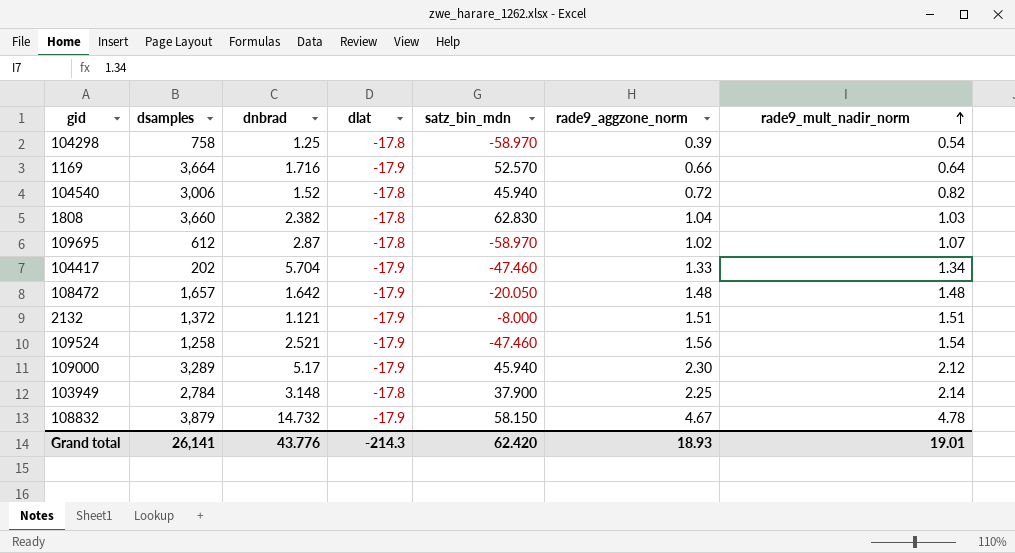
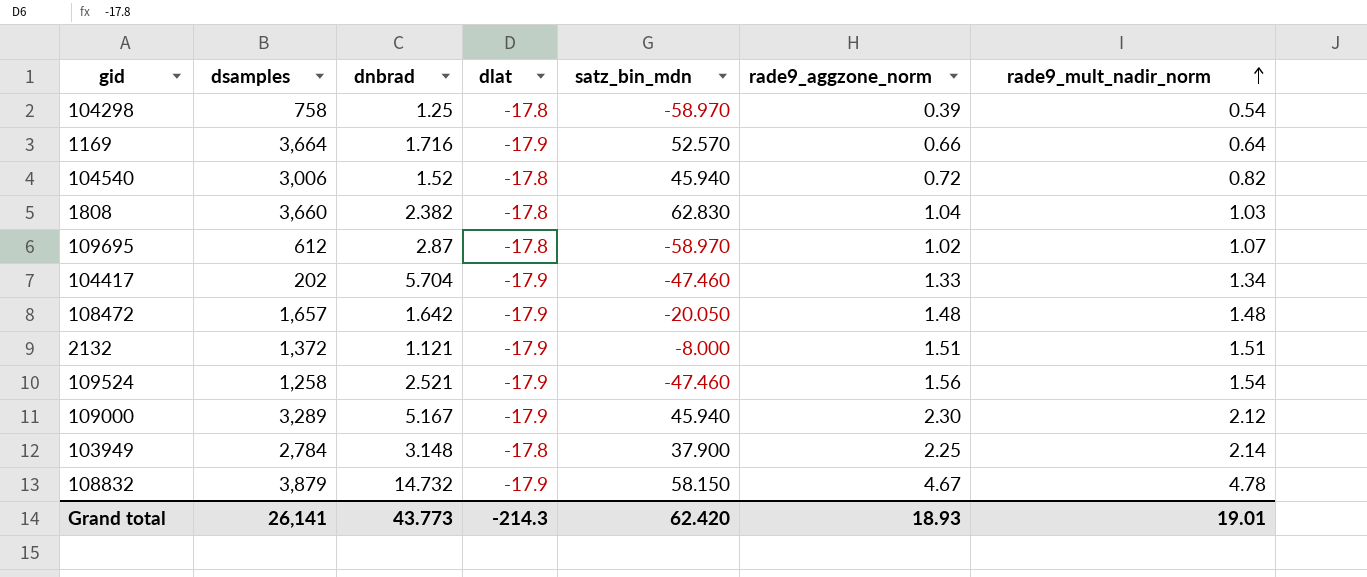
109000 | dnbrad: 5.17 -> 5.167
Grand total | dnbrad: 43.776 -> 43.773

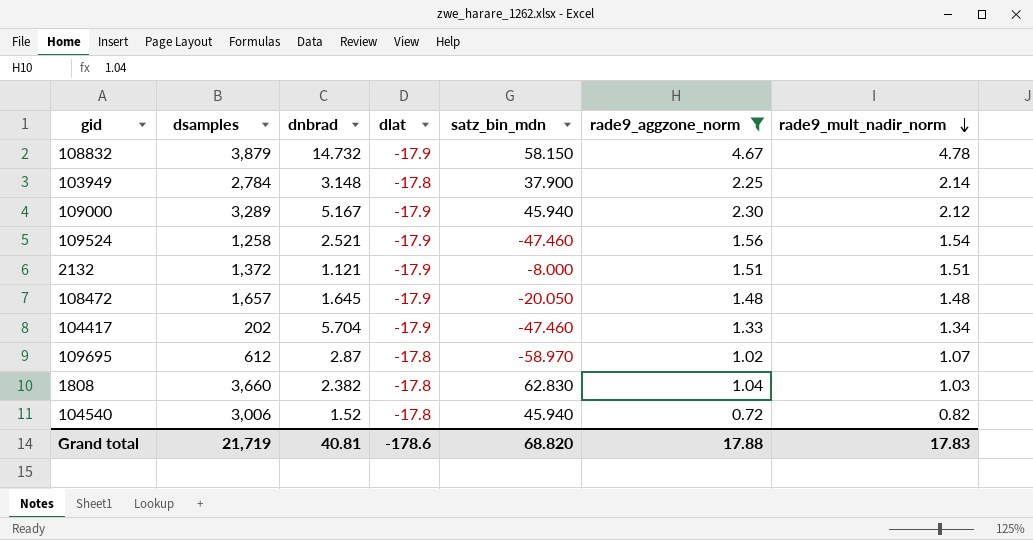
filter: none -> rade9_aggzone_norm >= 0.72
row order: rade9_mult_nadir_norm ascending -> rade9_mult_nadir_norm descending
108472 | dnbrad: 1.642 -> 1.645
Grand total | dsamples: 26,141 -> 21,719
Grand total | dnbrad: 43.773 -> 40.81
Grand total | dlat: -214.3 -> -178.6
Grand total | satz_bin_mdn: 62.420 -> 68.820
Grand total | rade9_aggzone_norm: 18.93 -> 17.88
Grand total | rade9_mult_nadir_norm: 19.01 -> 17.83

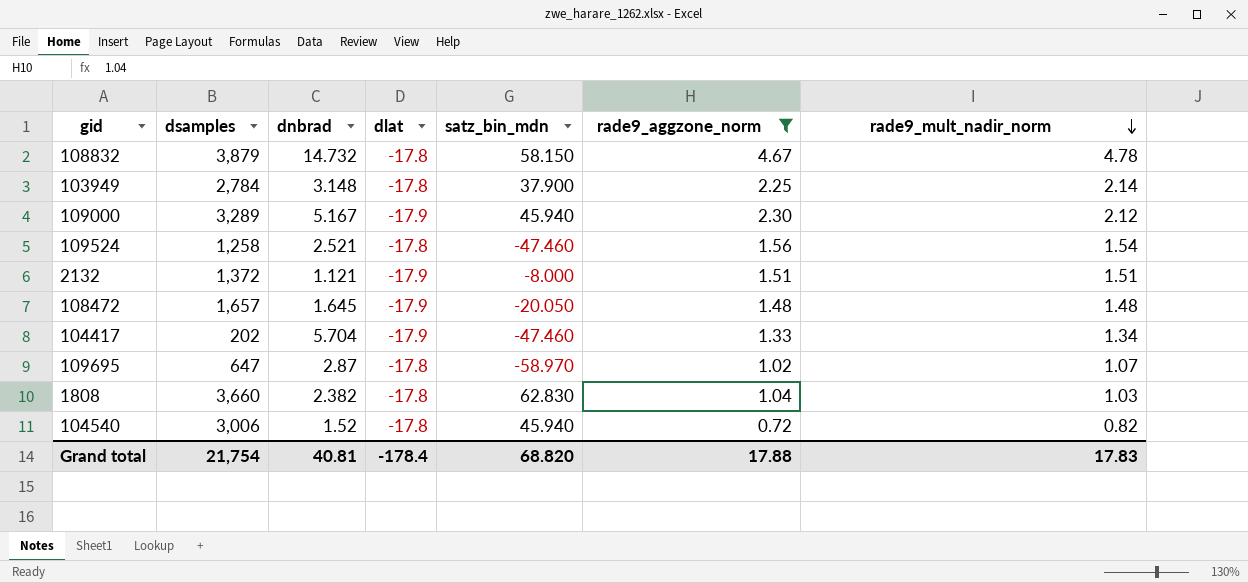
108832 | dlat: -17.9 -> -17.8
109524 | dlat: -17.9 -> -17.8
109695 | dsamples: 612 -> 647
Grand total | dsamples: 21,719 -> 21,754
Grand total | dlat: -178.6 -> -178.4

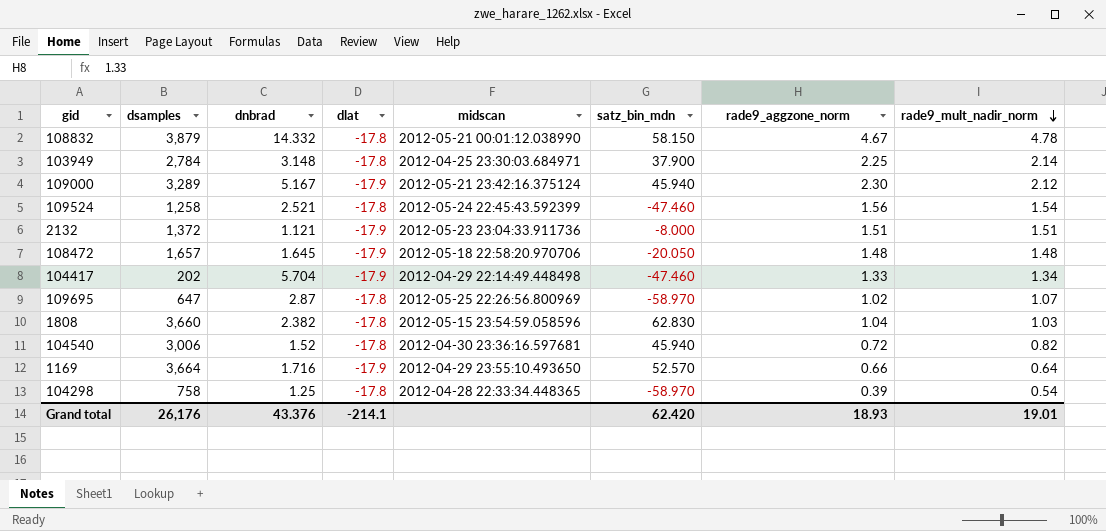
filter: rade9_aggzone_norm >= 0.72 -> none
column midscan | position: none -> 5
108832 | dnbrad: 14.732 -> 14.332
Grand total | dsamples: 21,754 -> 26,176
Grand total | dnbrad: 40.81 -> 43.376
Grand total | dlat: -178.4 -> -214.1
Grand total | satz_bin_mdn: 68.820 -> 62.420
Grand total | rade9_aggzone_norm: 17.88 -> 18.93
Grand total | rade9_mult_nadir_norm: 17.83 -> 19.01

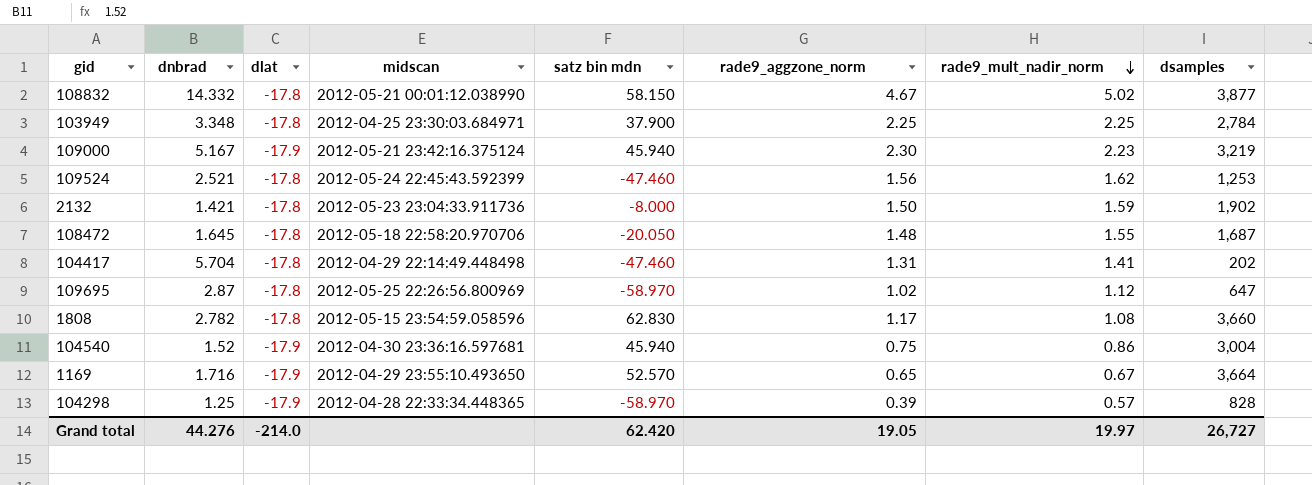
column name: satz_bin_mdn -> satz bin mdn
column dsamples | position: 2 -> 8
108832 | rade9_mult_nadir_norm: 4.78 -> 5.02
108832 | dsamples: 3,879 -> 3,877
103949 | dnbrad: 3.148 -> 3.348
103949 | rade9_mult_nadir_norm: 2.14 -> 2.25
109000 | rade9_mult_nadir_norm: 2.12 -> 2.23
109000 | dsamples: 3,289 -> 3,219
109524 | rade9_mult_nadir_norm: 1.54 -> 1.62
109524 | dsamples: 1,258 -> 1,253
2132 | dnbrad: 1.121 -> 1.421
2132 | dlat: -17.9 -> -17.8
2132 | rade9_aggzone_norm: 1.51 -> 1.50
2132 | rade9_mult_nadir_norm: 1.51 -> 1.59
2132 | dsamples: 1,372 -> 1,902
108472 | dlat: -17.9 -> -17.8
108472 | rade9_mult_nadir_norm: 1.48 -> 1.55
108472 | dsamples: 1,657 -> 1,687
104417 | dlat: -17.9 -> -17.8
104417 | rade9_aggzone_norm: 1.33 -> 1.31
104417 | rade9_mult_nadir_norm: 1.34 -> 1.41
109695 | rade9_mult_nadir_norm: 1.07 -> 1.12
1808 | dnbrad: 2.382 -> 2.782
1808 | rade9_aggzone_norm: 1.04 -> 1.17
1808 | rade9_mult_nadir_norm: 1.03 -> 1.08
104540 | dlat: -17.8 -> -17.9
104540 | rade9_aggzone_norm: 0.72 -> 0.75
104540 | rade9_mult_nadir_norm: 0.82 -> 0.86
104540 | dsamples: 3,006 -> 3,004
1169 | rade9_aggzone_norm: 0.66 -> 0.65
1169 | rade9_mult_nadir_norm: 0.64 -> 0.67
104298 | dlat: -17.8 -> -17.9
104298 | rade9_mult_nadir_norm: 0.54 -> 0.57
104298 | dsamples: 758 -> 828
Grand total | dnbrad: 43.376 -> 44.276
Grand total | dlat: -214.1 -> -214.0
Grand total | rade9_aggzone_norm: 18.93 -> 19.05
Grand total | rade9_mult_nadir_norm: 19.01 -> 19.97
Grand total | dsamples: 26,176 -> 26,727

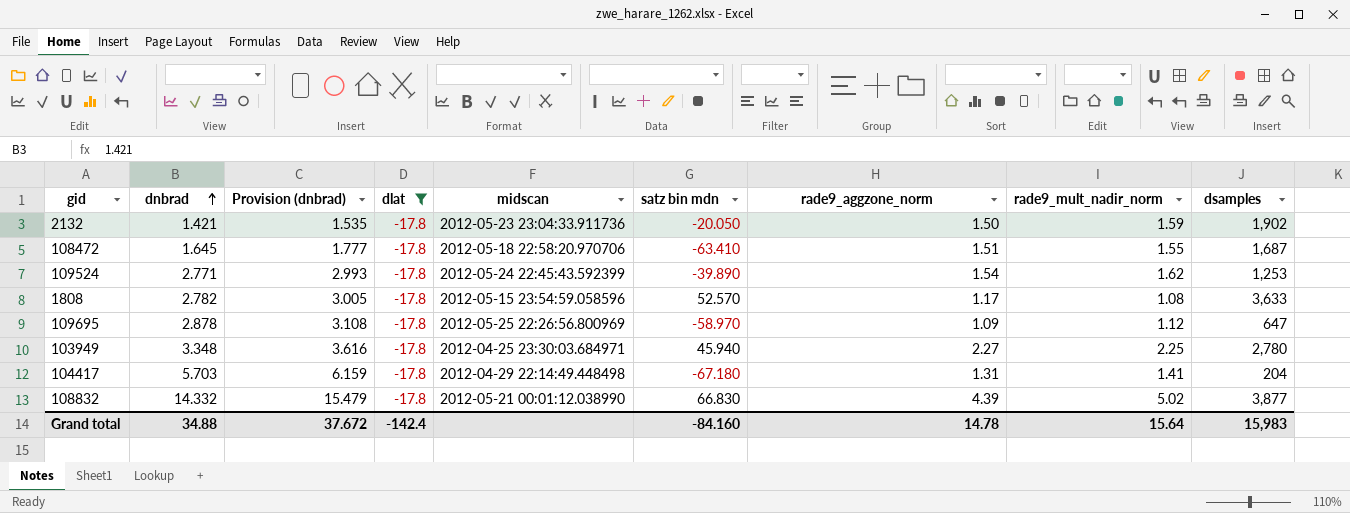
filter: none -> dlat = -17.8
row order: rade9_mult_nadir_norm descending -> dnbrad ascending
column Provision (dnbrad) | formula: none -> [dnbrad] * 1.08
2132 | satz bin mdn: -8.000 -> -20.050
108472 | satz bin mdn: -20.050 -> -63.410
108472 | rade9_aggzone_norm: 1.48 -> 1.51
109524 | dnbrad: 2.521 -> 2.771
109524 | satz bin mdn: -47.460 -> -39.890
109524 | rade9_aggzone_norm: 1.56 -> 1.54
1808 | satz bin mdn: 62.830 -> 52.570
1808 | dsamples: 3,660 -> 3,633
109695 | dnbrad: 2.87 -> 2.878
109695 | rade9_aggzone_norm: 1.02 -> 1.09
103949 | satz bin mdn: 37.900 -> 45.940
103949 | rade9_aggzone_norm: 2.25 -> 2.27
103949 | dsamples: 2,784 -> 2,780
104417 | dnbrad: 5.704 -> 5.703
104417 | satz bin mdn: -47.460 -> -67.180
104417 | dsamples: 202 -> 204
108832 | satz bin mdn: 58.150 -> 66.830
108832 | rade9_aggzone_norm: 4.67 -> 4.39
Grand total | dnbrad: 44.276 -> 34.88
Grand total | dlat: -214.0 -> -142.4
Grand total | satz bin mdn: 62.420 -> -84.160
Grand total | rade9_aggzone_norm: 19.05 -> 14.78
Grand total | rade9_mult_nadir_norm: 19.97 -> 15.64
Grand total | dsamples: 26,727 -> 15,983

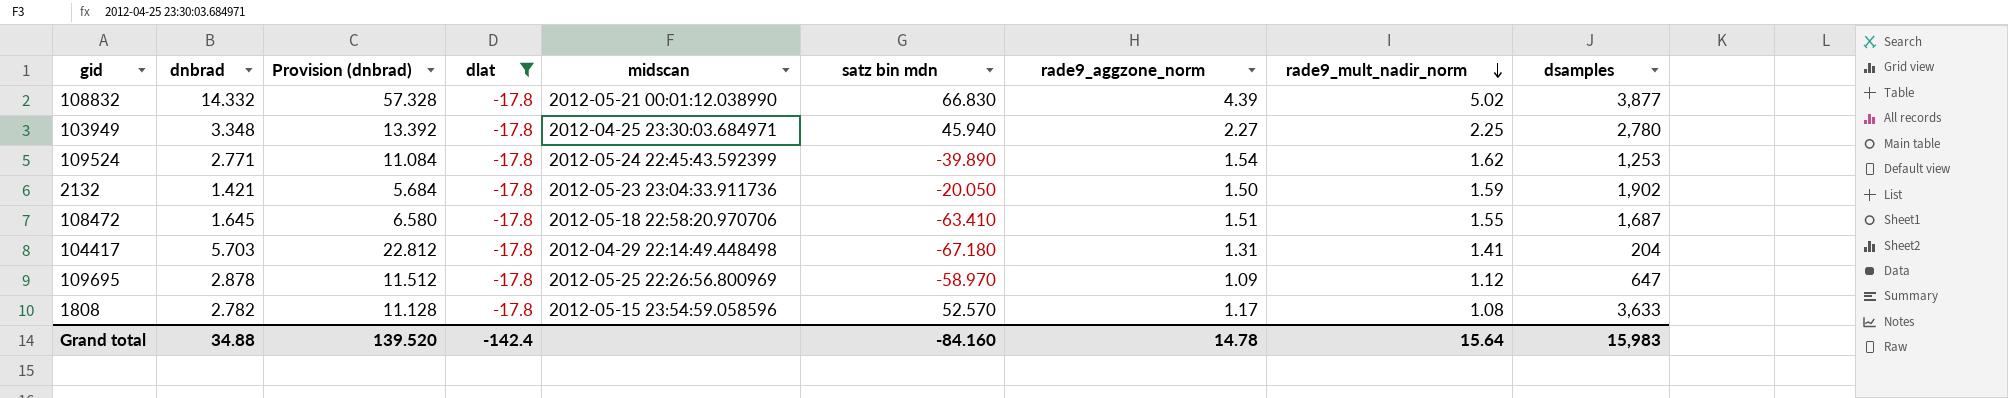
row order: dnbrad ascending -> rade9_mult_nadir_norm descending
column Provision (dnbrad) | formula: [dnbrad] * 1.08 -> [dnbrad] * 4
Grand total | Provision (dnbrad): 37.672 -> 139.520

